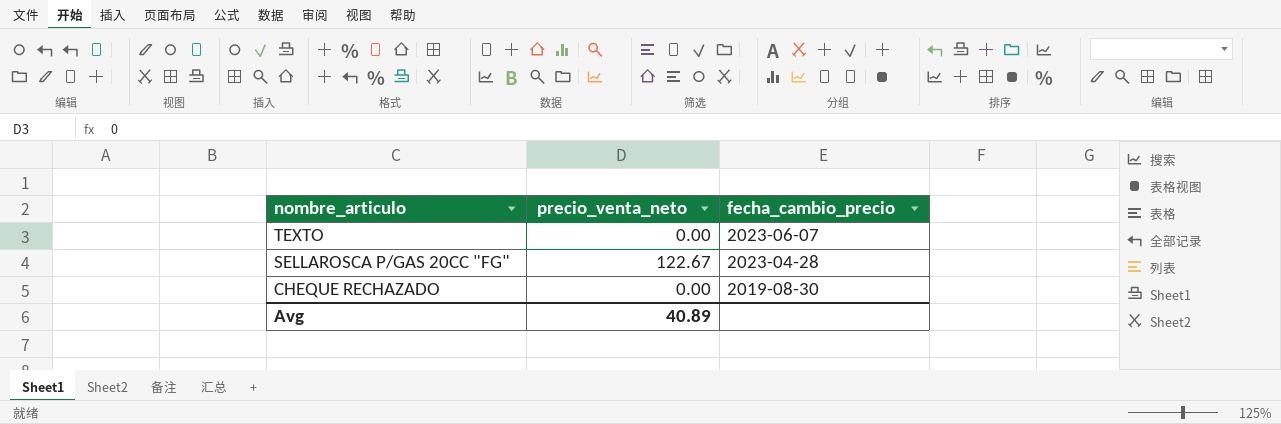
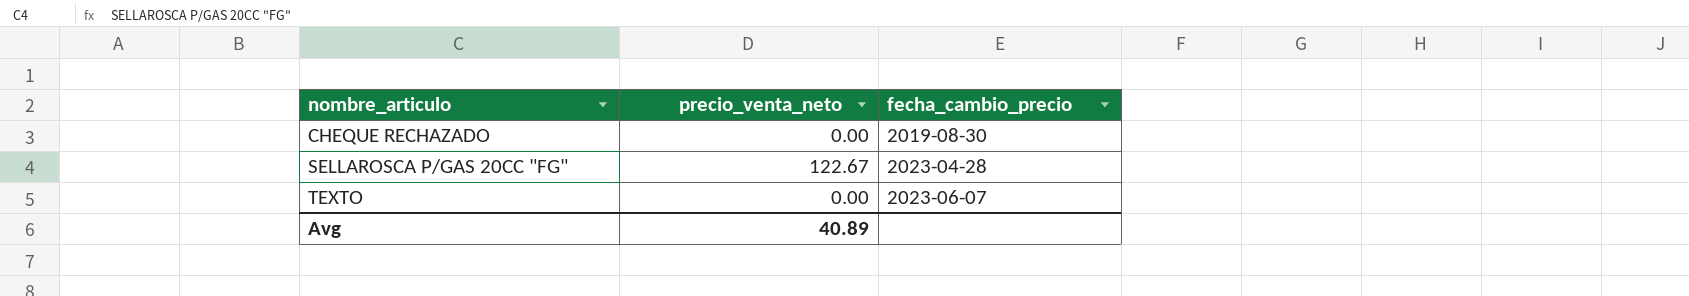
row order: nombre_articulo descending -> nombre_articulo ascending

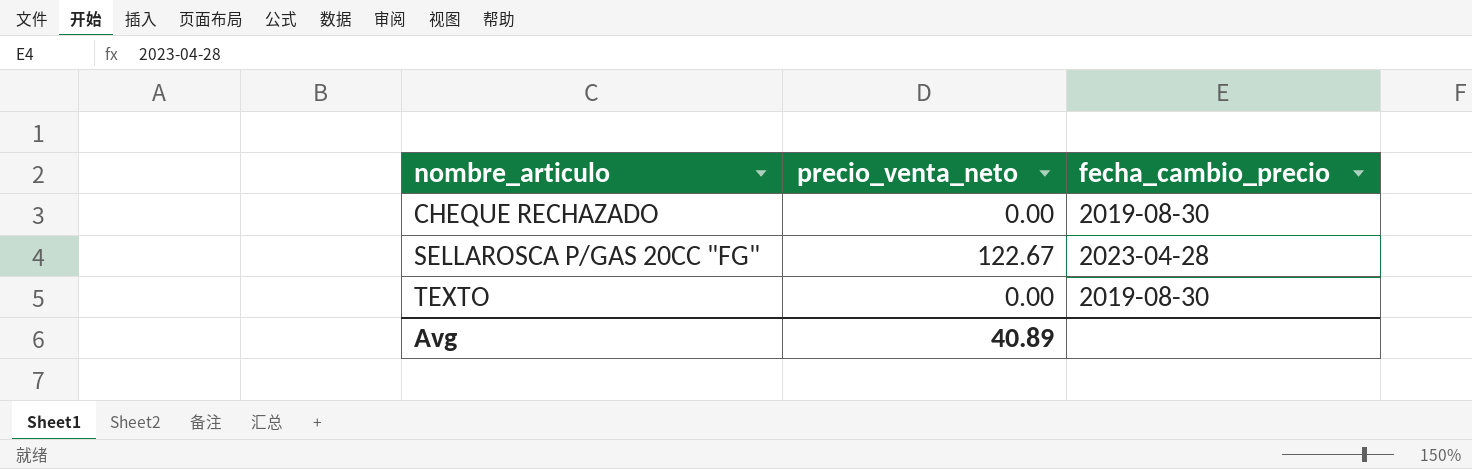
TEXTO | fecha_cambio_precio: 2023-06-07 -> 2019-08-30

